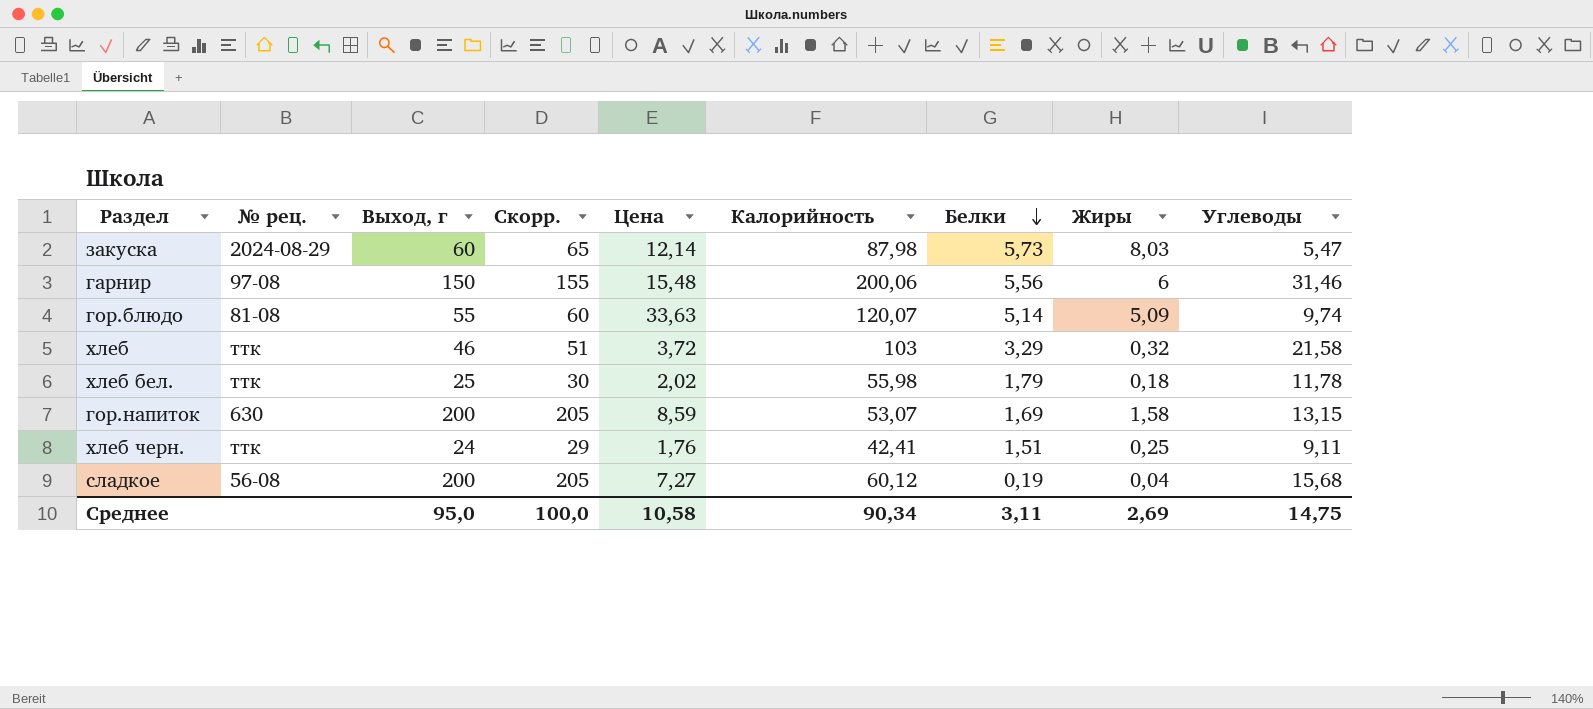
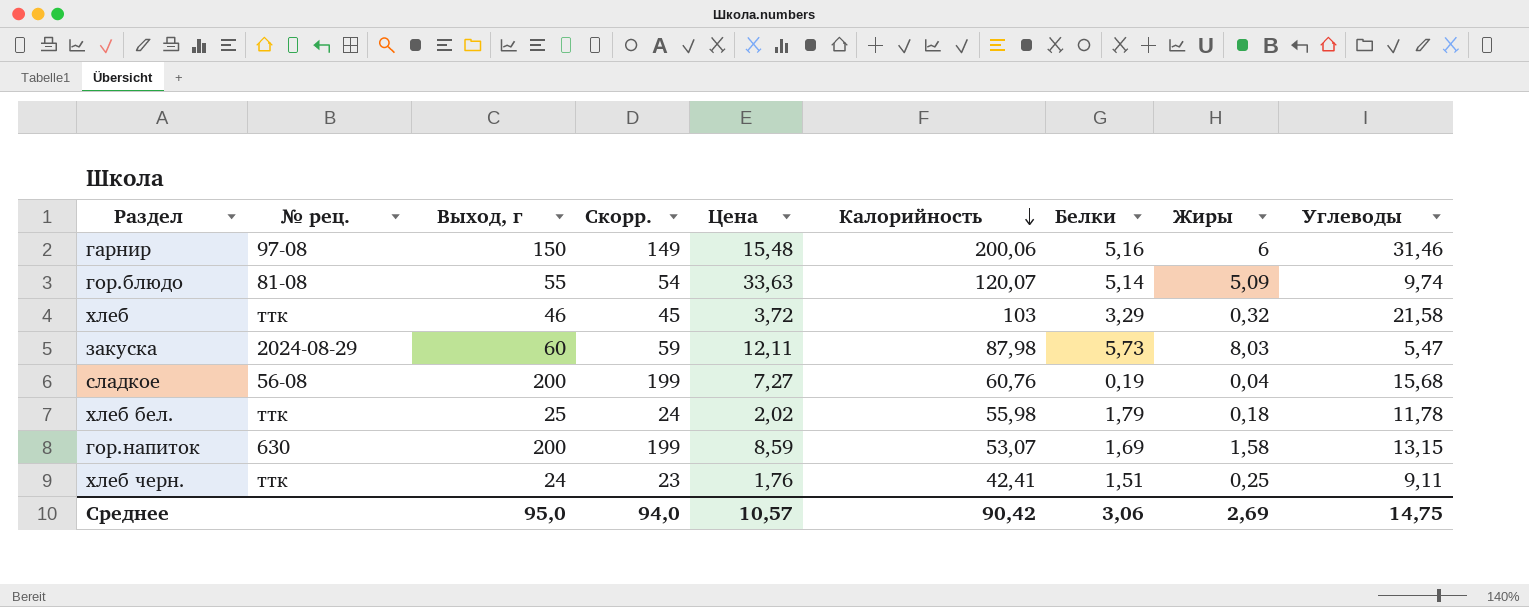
row order: Белки descending -> Калорийность descending
column Скорр. | formula: [Выход, г] + 5 -> [Выход, г] - 1
гарнир | Белки: 5,56 -> 5,16
закуска | Цена: 12,14 -> 12,11
сладкое | Калорийность: 60,12 -> 60,76
Среднее | Скорр.: 100,0 -> 94,0
Среднее | Цена: 10,58 -> 10,57
Среднее | Калорийность: 90,34 -> 90,42
Среднее | Белки: 3,11 -> 3,06

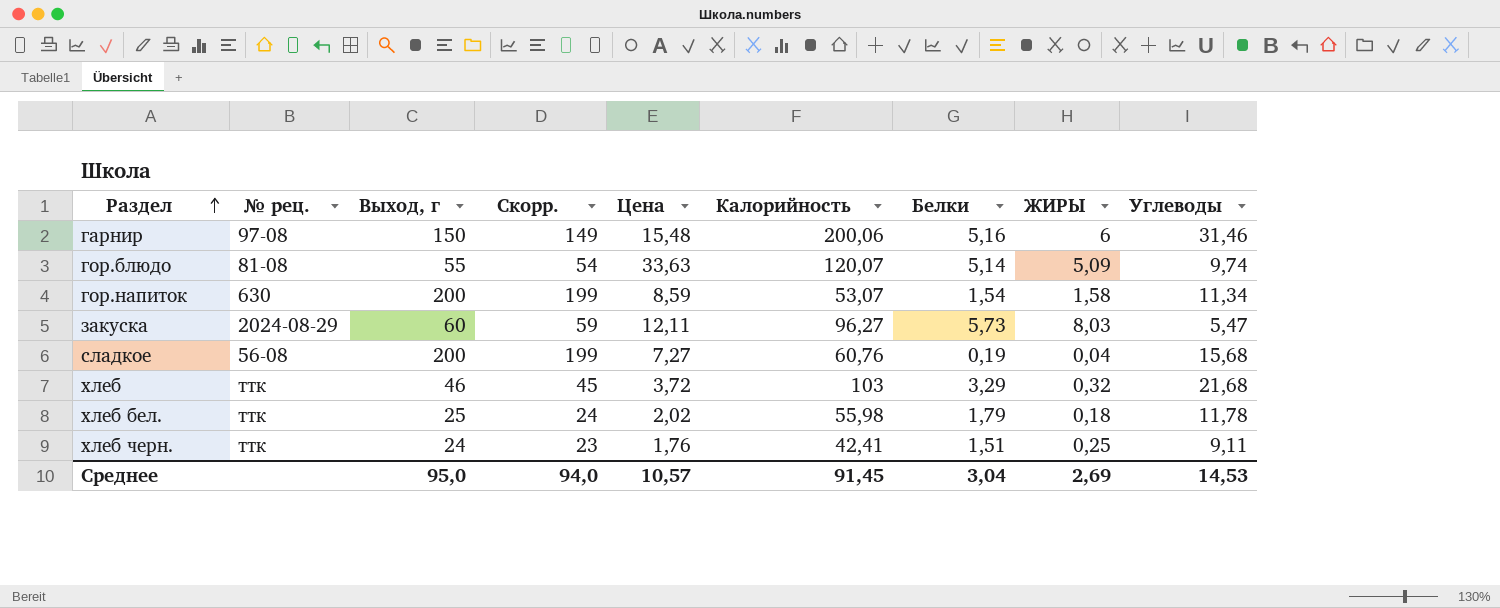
row order: Калорийность descending -> Раздел ascending
column name: Жиры -> ЖИРЫ
гор.напиток | Белки: 1,69 -> 1,54
гор.напиток | Углеводы: 13,15 -> 11,34
закуска | Калорийность: 87,98 -> 96,27
хлеб | Углеводы: 21,58 -> 21,68
Среднее | Калорийность: 90,42 -> 91,45
Среднее | Белки: 3,06 -> 3,04
Среднее | Углеводы: 14,75 -> 14,53

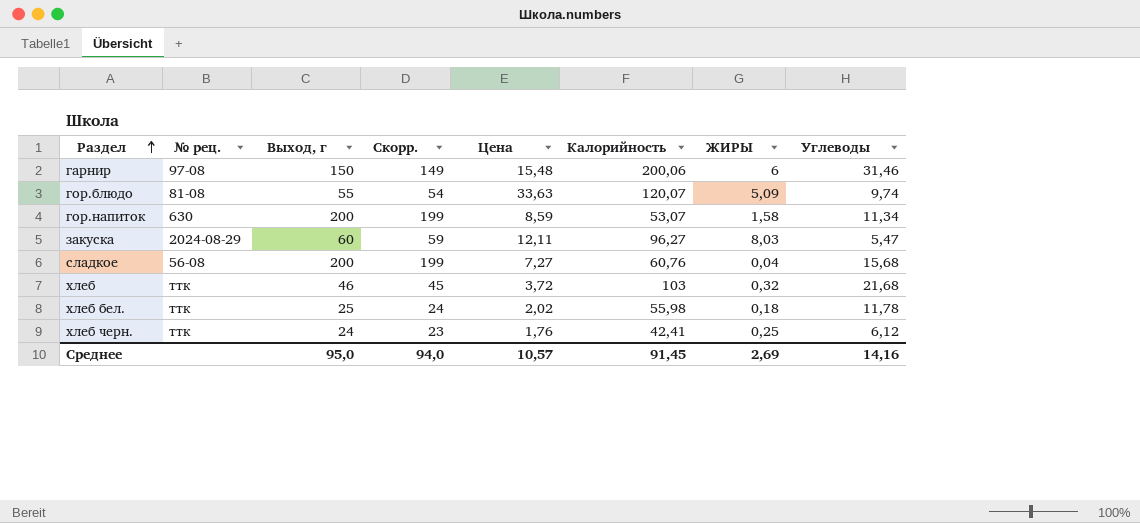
column Белки | position: 7 -> none
хлеб черн. | Углеводы: 9,11 -> 6,12
Среднее | Углеводы: 14,53 -> 14,16

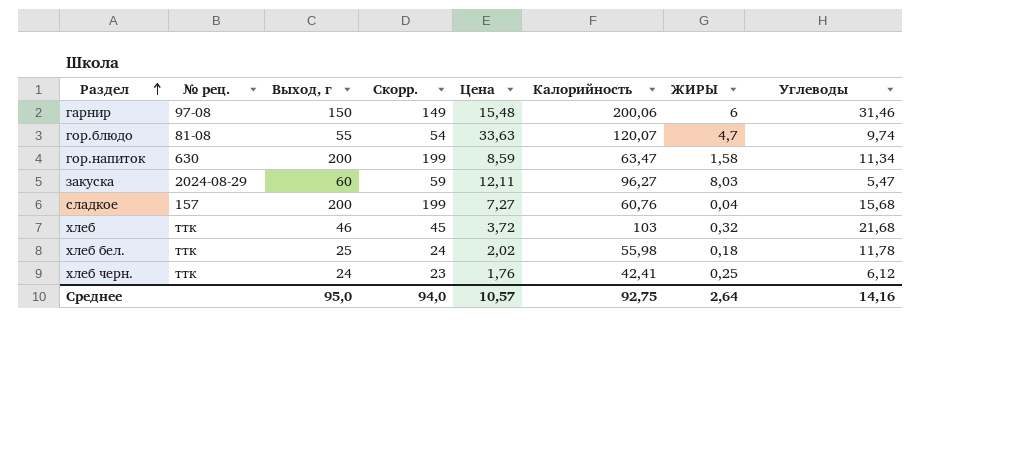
гор.блюдо | ЖИРЫ: 5,09 -> 4,7
гор.напиток | Калорийность: 53,07 -> 63,47
сладкое | № рец.: 56-08 -> 157
Среднее | Калорийность: 91,45 -> 92,75
Среднее | ЖИРЫ: 2,69 -> 2,64

